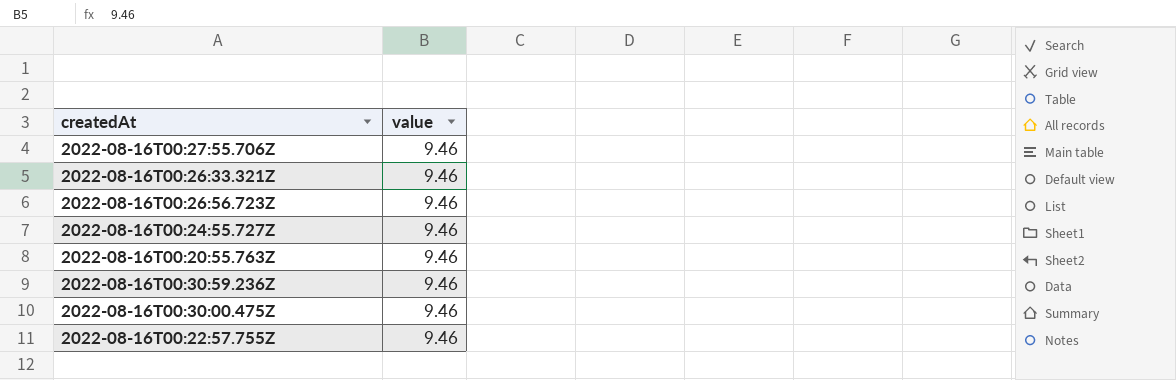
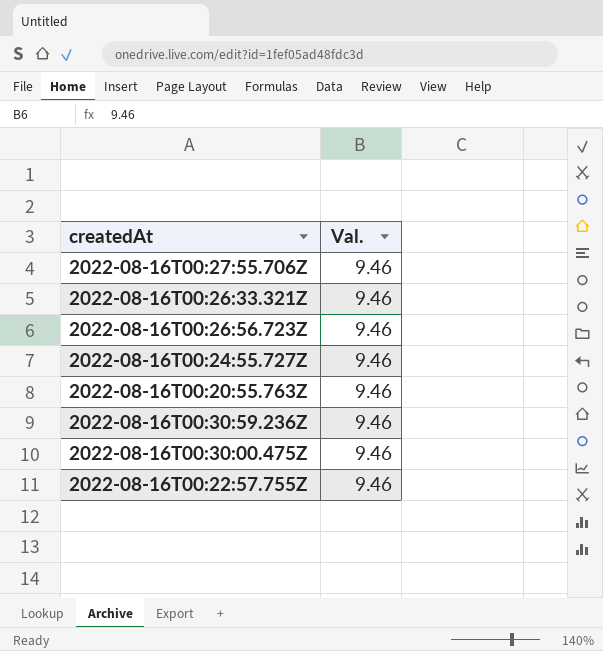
column name: value -> Val.

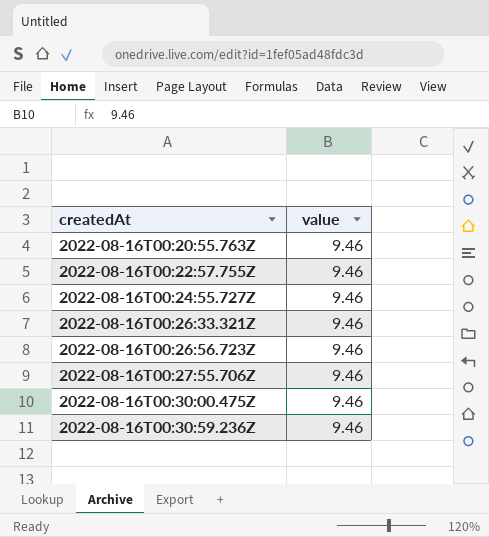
row order: none -> createdAt ascending
column name: Val. -> value

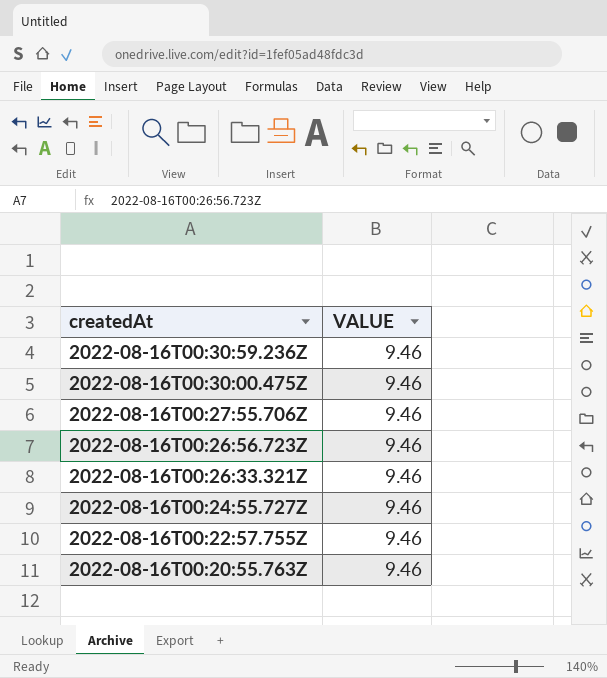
row order: createdAt ascending -> createdAt descending
column name: value -> VALUE

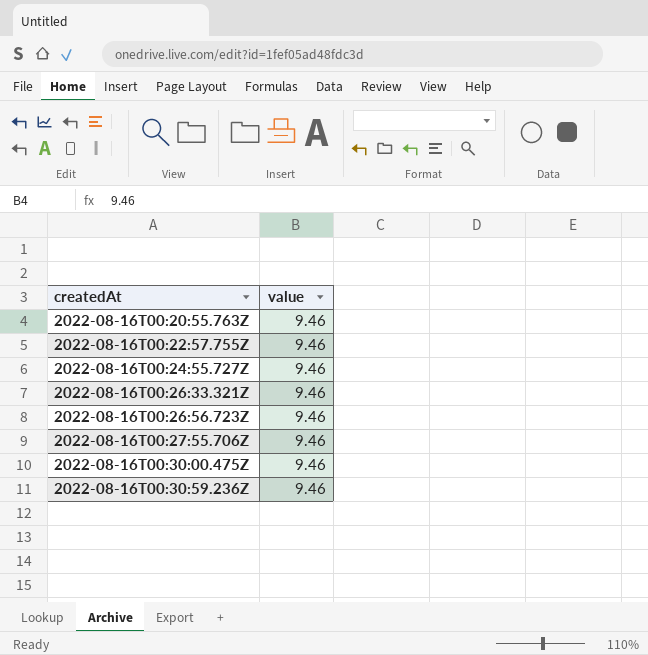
row order: createdAt descending -> createdAt ascending
column name: VALUE -> value

